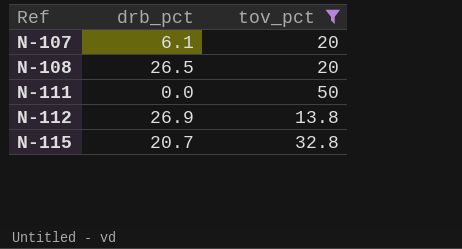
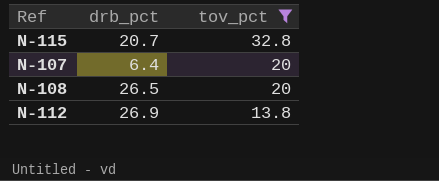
row order: Ref ascending -> tov_pct descending
row N-111: 0.0 | 50 -> none
N-107 | drb_pct: 6.1 -> 6.4

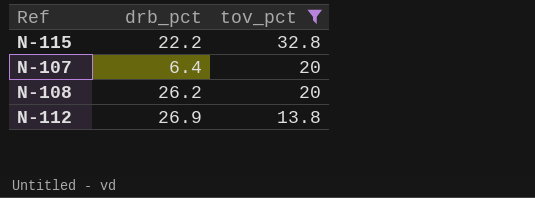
N-115 | drb_pct: 20.7 -> 22.2
N-108 | drb_pct: 26.5 -> 26.2

